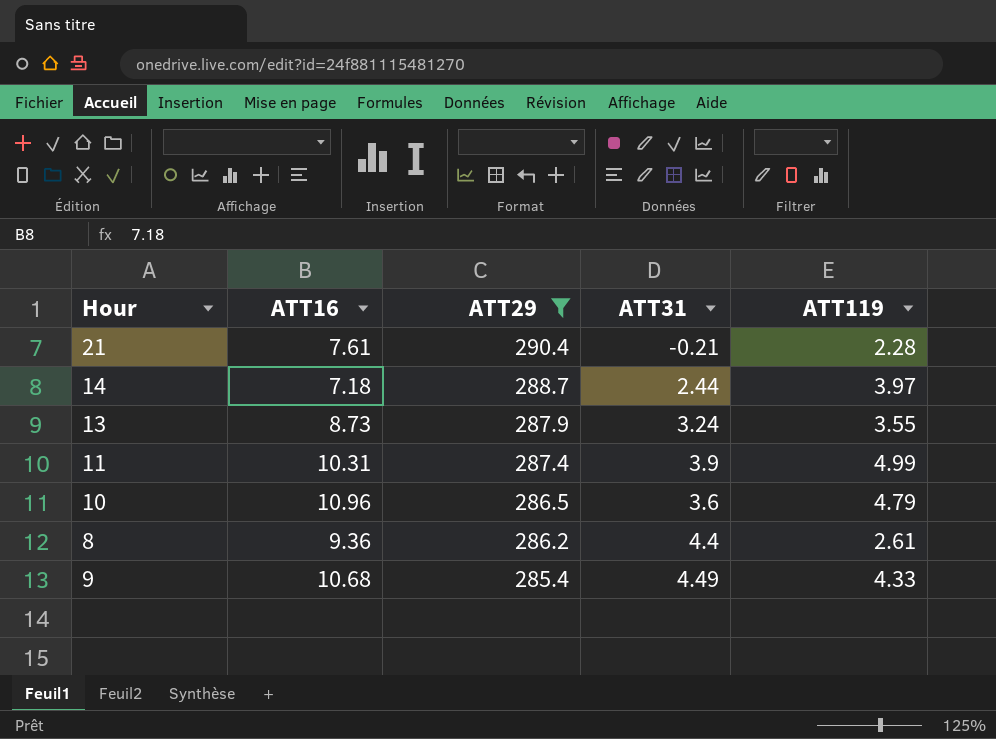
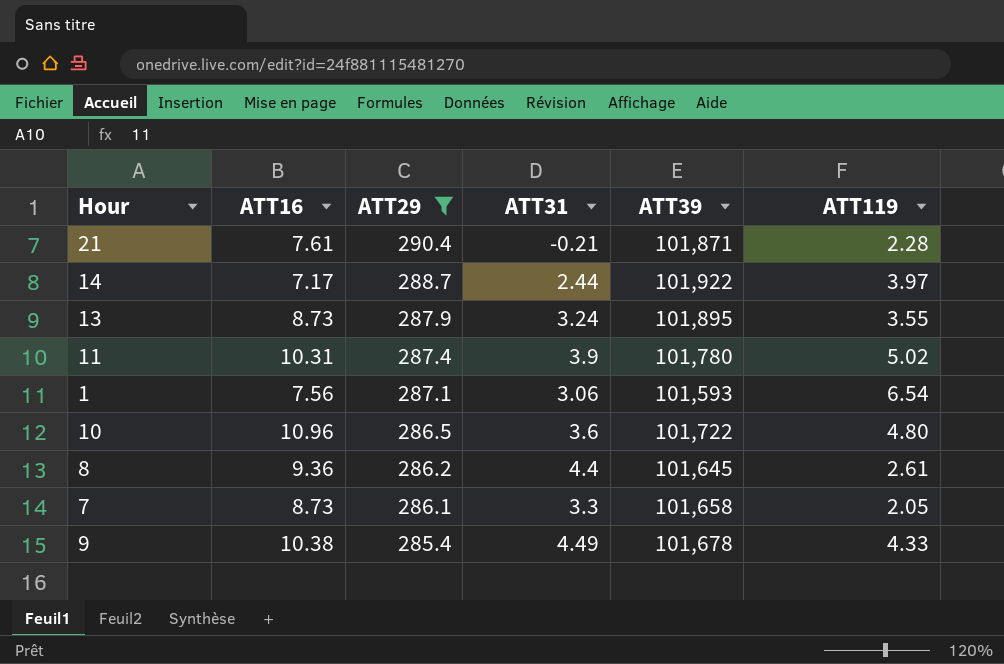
column ATT39 | position: none -> 5
14 | ATT16: 7.18 -> 7.17
11 | ATT119: 4.99 -> 5.02
row 1: none -> 7.56 | 287.1 | 3.06 | 101,593 | 6.54
10 | ATT119: 4.79 -> 4.80
row 7: none -> 8.73 | 286.1 | 3.3 | 101,658 | 2.05
9 | ATT16: 10.68 -> 10.38

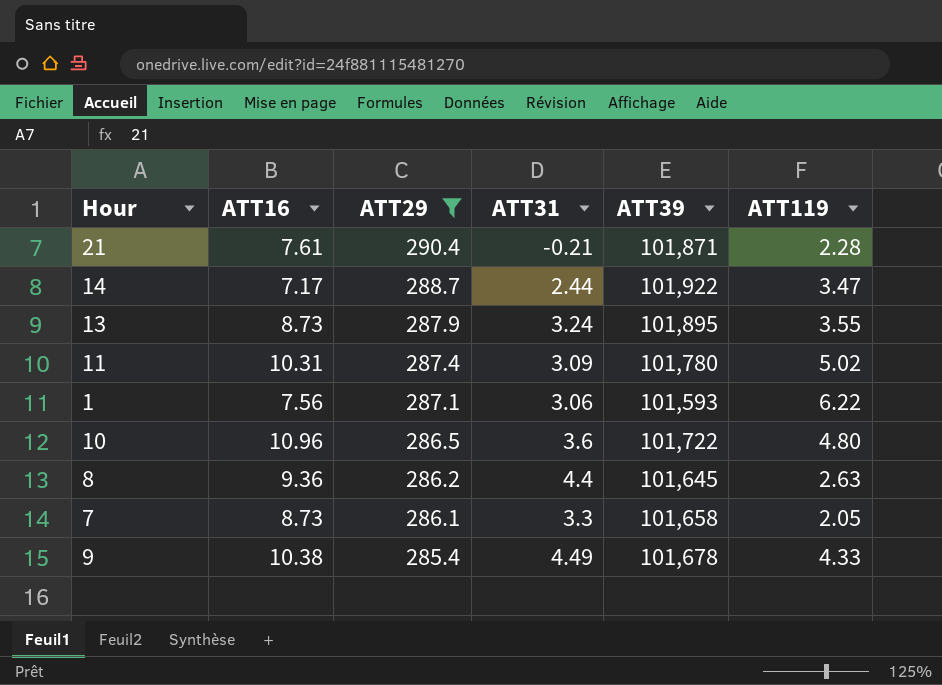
14 | ATT119: 3.97 -> 3.47
11 | ATT31: 3.9 -> 3.09
1 | ATT119: 6.54 -> 6.22
8 | ATT119: 2.61 -> 2.63

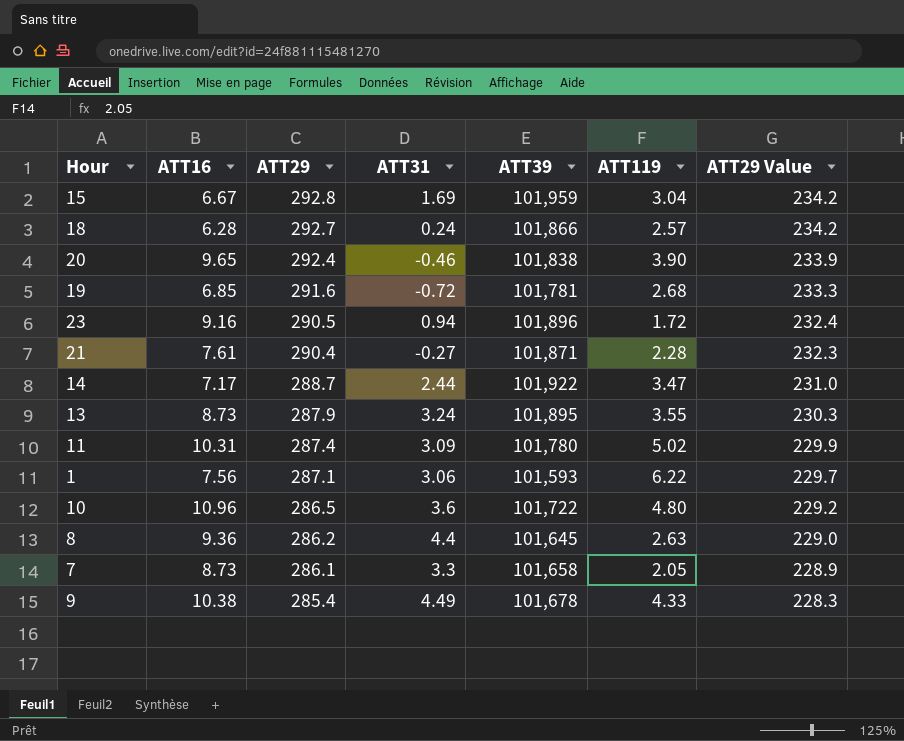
filter: ATT29 <= 290.4 -> none
column ATT29 Value | formula: none -> [ATT29] * 0.8
21 | ATT31: -0.21 -> -0.27

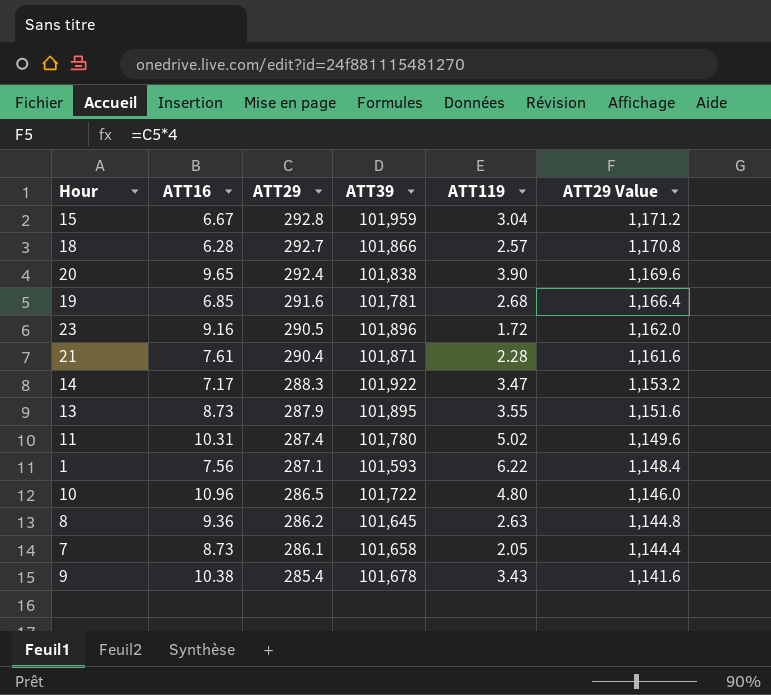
column ATT31 | position: 4 -> none
column ATT29 Value | formula: [ATT29] * 0.8 -> [ATT29] * 4
14 | ATT29: 288.7 -> 288.3
9 | ATT119: 4.33 -> 3.43

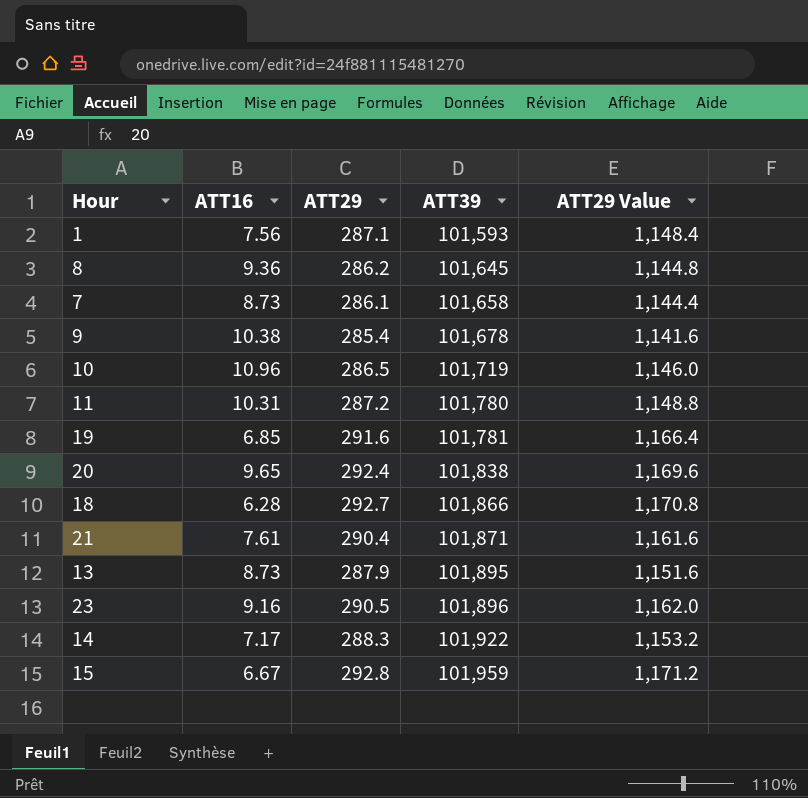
row order: ATT29 descending -> ATT39 ascending
column ATT119 | position: 5 -> none
10 | ATT39: 101,722 -> 101,719
11 | ATT29: 287.4 -> 287.2
11 | ATT29 Value: 1,149.6 -> 1,148.8

